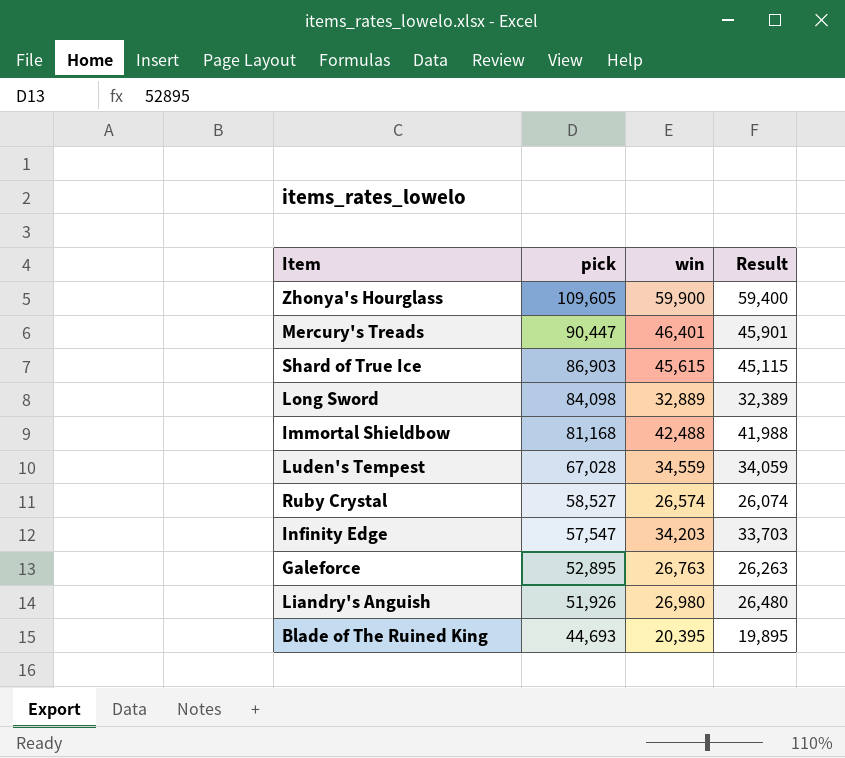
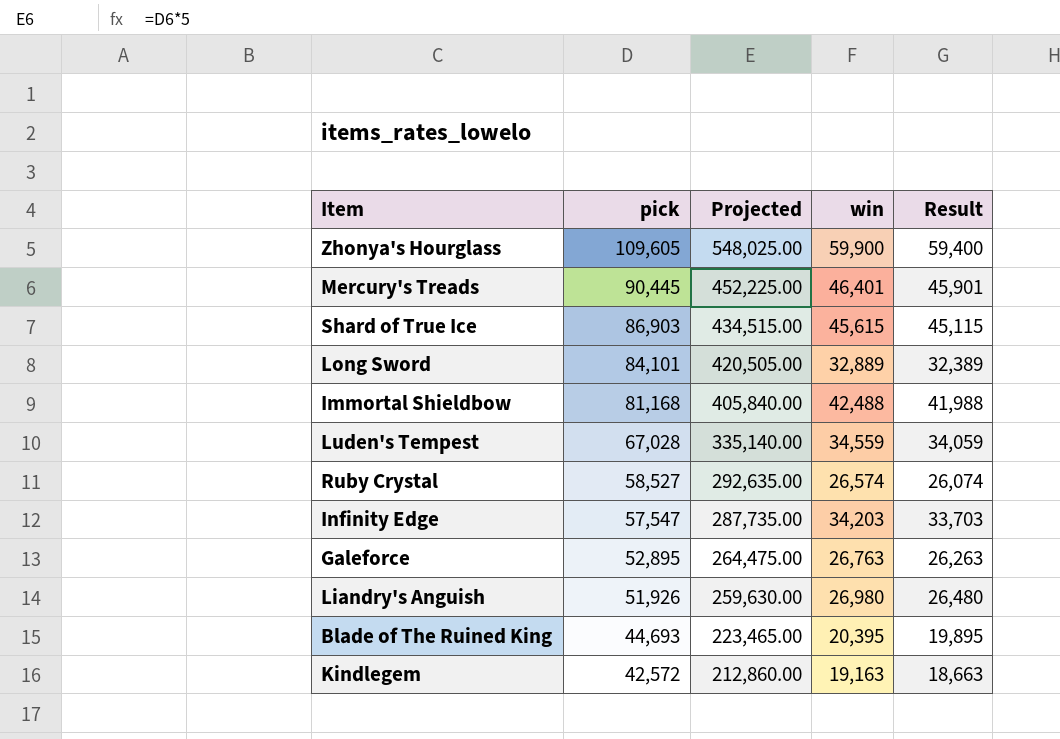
column Projected | formula: none -> [pick] * 5
Mercury's Treads | pick: 90,447 -> 90,445
Long Sword | pick: 84,098 -> 84,101
row Kindlegem: none -> 42,572 | 212,860.00 | 19,163 | 18,663

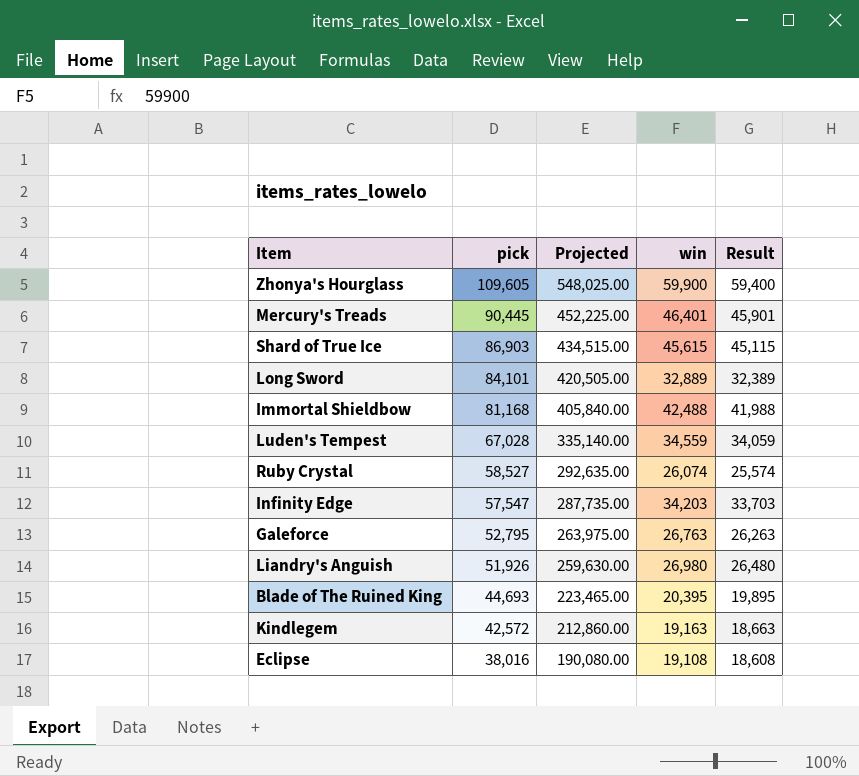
Ruby Crystal | win: 26,574 -> 26,074
Ruby Crystal | Result: 26,074 -> 25,574
Galeforce | pick: 52,895 -> 52,795
Galeforce | Projected: 264,475.00 -> 263,975.00
row Eclipse: none -> 38,016 | 190,080.00 | 19,108 | 18,608

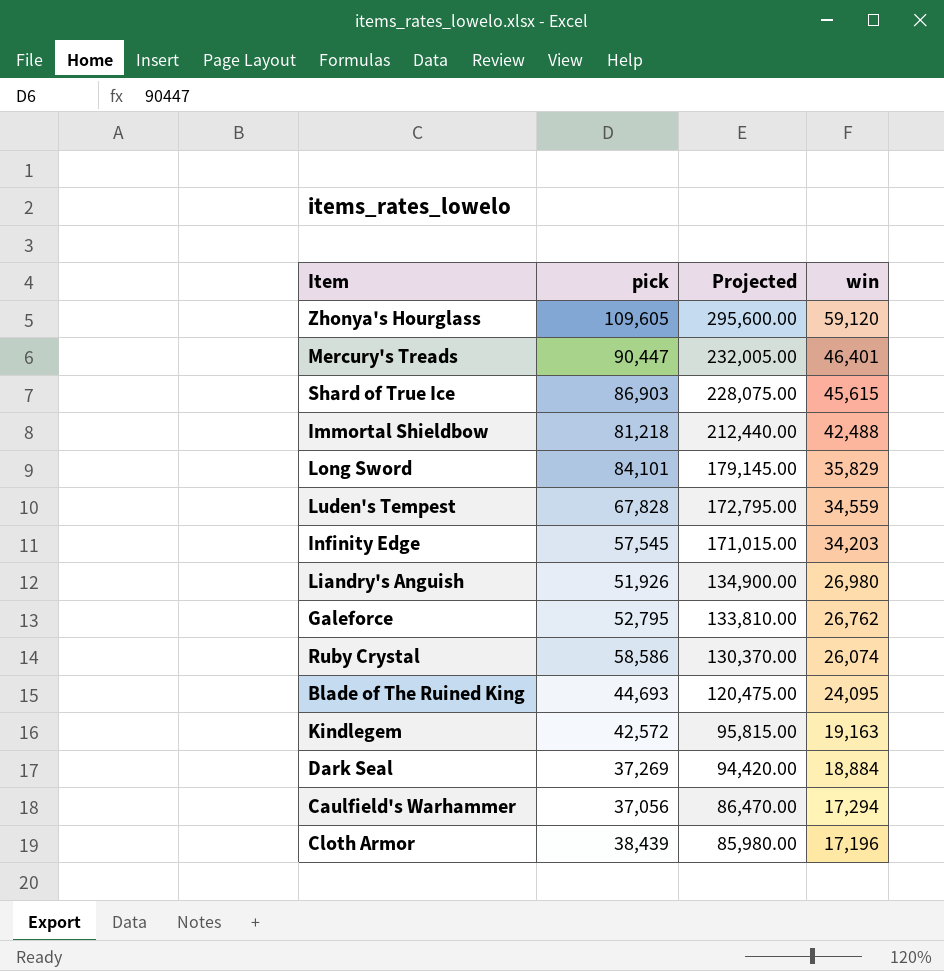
row order: pick descending -> Projected descending
column Result | formula: [win] - 500 -> none
column Projected | formula: [pick] * 5 -> [win] * 5
row Eclipse: 38,016 | 190,080.00 | 19,108 | 18,608 -> none
Zhonya's Hourglass | win: 59,900 -> 59,120
Mercury's Treads | pick: 90,445 -> 90,447
Immortal Shieldbow | pick: 81,168 -> 81,218
Long Sword | win: 32,889 -> 35,829
Luden's Tempest | pick: 67,028 -> 67,828
Infinity Edge | pick: 57,547 -> 57,545
Galeforce | win: 26,763 -> 26,762
Ruby Crystal | pick: 58,527 -> 58,586
Blade of The Ruined King | win: 20,395 -> 24,095
row Dark Seal: none -> 37,269 | 94,420.00 | 18,884
row Caulfield's Warhammer: none -> 37,056 | 86,470.00 | 17,294
row Cloth Armor: none -> 38,439 | 85,980.00 | 17,196

